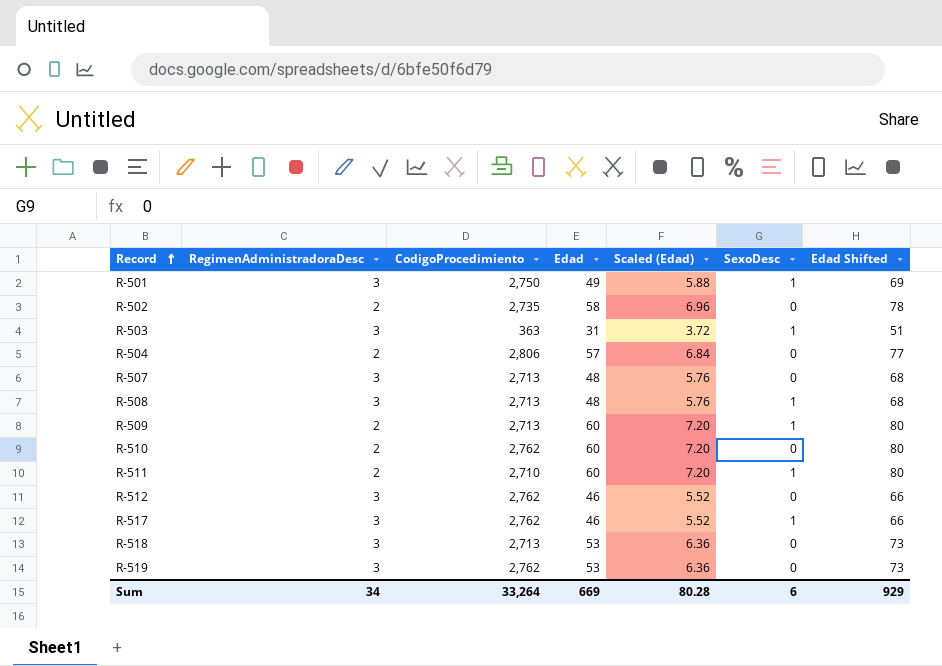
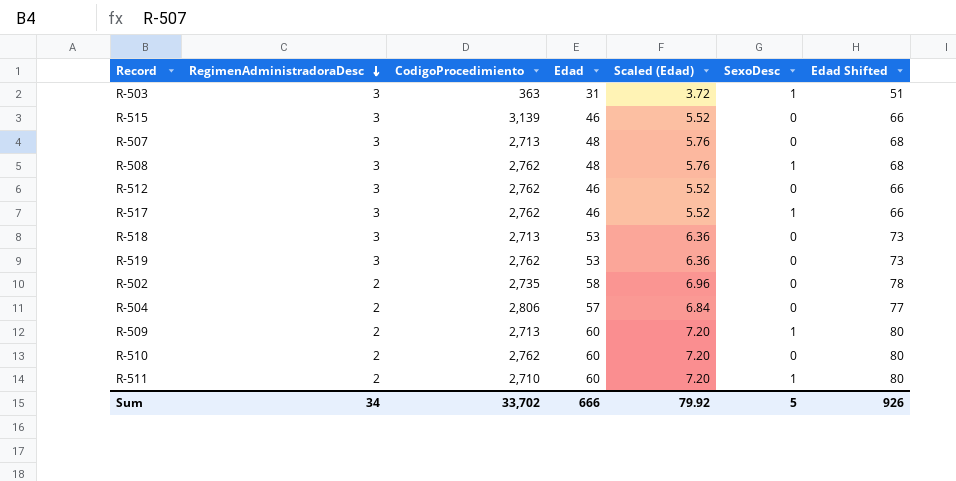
row order: Record ascending -> RegimenAdministradoraDesc descending
row R-501: 3 | 2,750 | 49 | 5.88 | 1 | 69 -> none
row R-515: none -> 3 | 3,139 | 46 | 5.52 | 0 | 66
R-508 | CodigoProcedimiento: 2,713 -> 2,762
Sum | CodigoProcedimiento: 33,264 -> 33,702
Sum | Edad: 669 -> 666
Sum | Scaled (Edad): 80.28 -> 79.92
Sum | SexoDesc: 6 -> 5
Sum | Edad Shifted: 929 -> 926

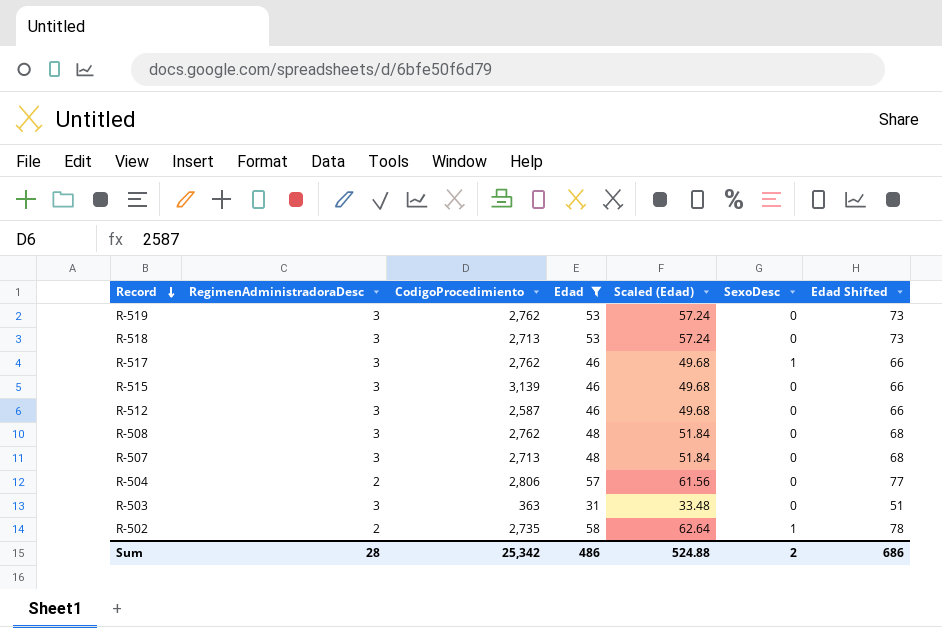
filter: none -> Edad != 60
row order: RegimenAdministradoraDesc descending -> Record descending
column Scaled (Edad) | formula: [Edad] * 0.12 -> [Edad] * 1.08
R-512 | CodigoProcedimiento: 2,762 -> 2,587
R-508 | SexoDesc: 1 -> 0
R-503 | SexoDesc: 1 -> 0
R-502 | SexoDesc: 0 -> 1
Sum | RegimenAdministradoraDesc: 34 -> 28
Sum | CodigoProcedimiento: 33,702 -> 25,342
Sum | Edad: 666 -> 486
Sum | Scaled (Edad): 79.92 -> 524.88
Sum | SexoDesc: 5 -> 2
Sum | Edad Shifted: 926 -> 686

